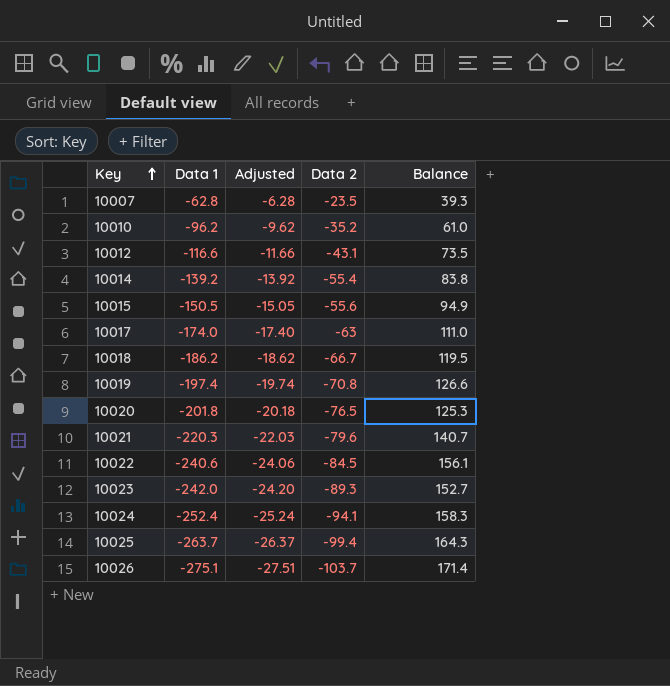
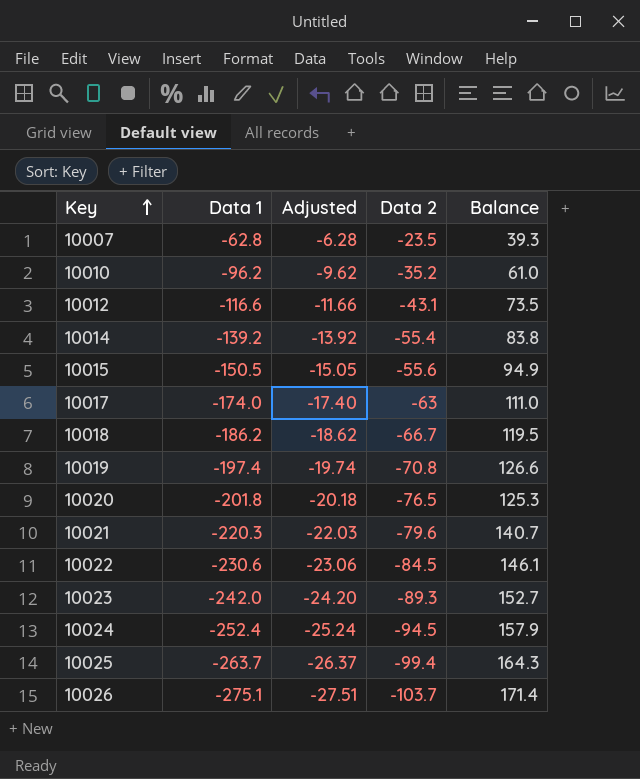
10022 | Data 1: -240.6 -> -230.6
10022 | Adjusted: -24.06 -> -23.06
10022 | Balance: 156.1 -> 146.1
10024 | Data 2: -94.1 -> -94.5
10024 | Balance: 158.3 -> 157.9

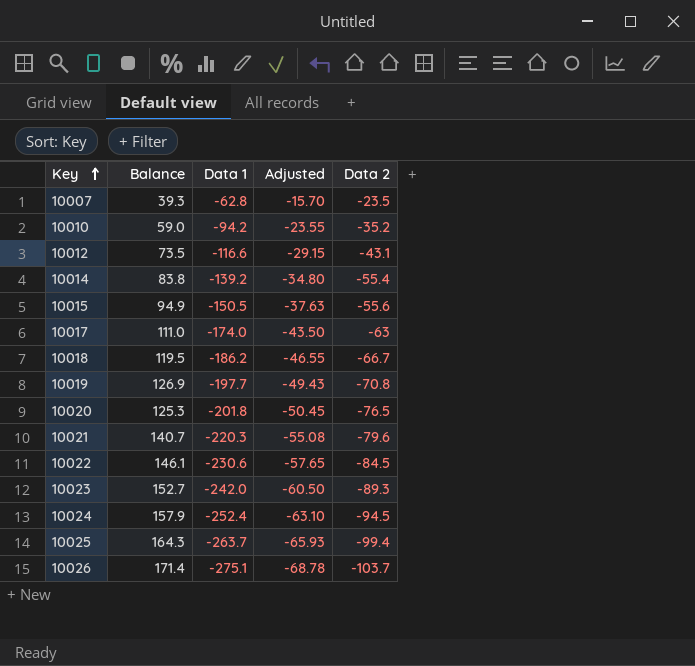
column Balance | position: 5 -> 2
column Adjusted | formula: [Data 1] * 0.1 -> [Data 1] * 0.25
10010 | Balance: 61.0 -> 59.0
10010 | Data 1: -96.2 -> -94.2
10019 | Balance: 126.6 -> 126.9
10019 | Data 1: -197.4 -> -197.7

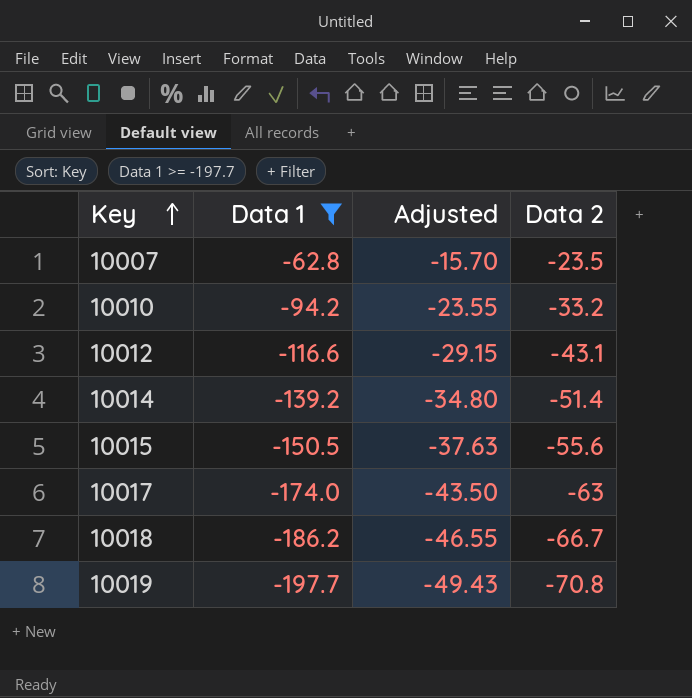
filter: none -> Data 1 >= -197.7
column Balance | formula: [Data 2] - [Data 1] -> none
10010 | Data 2: -35.2 -> -33.2
10014 | Data 2: -55.4 -> -51.4

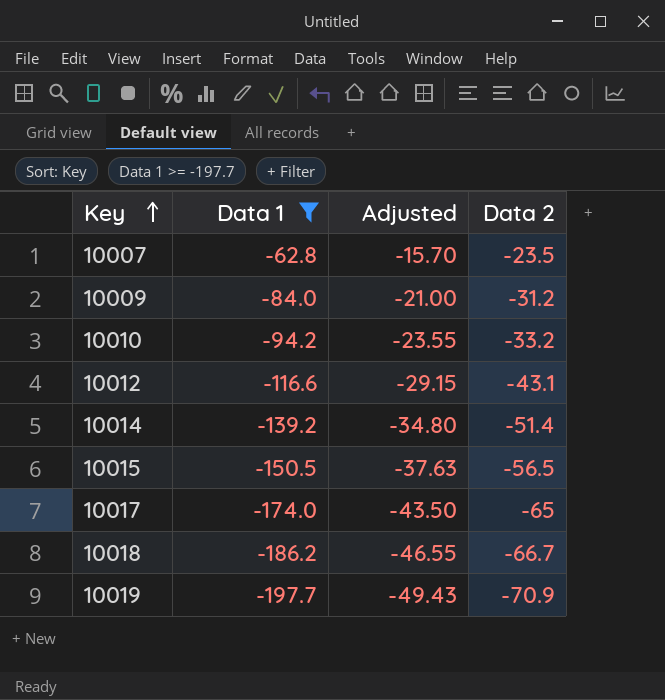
row 10009: none -> -84.0 | -21.00 | -31.2
10015 | Data 2: -55.6 -> -56.5
10017 | Data 2: -63 -> -65
10019 | Data 2: -70.8 -> -70.9

